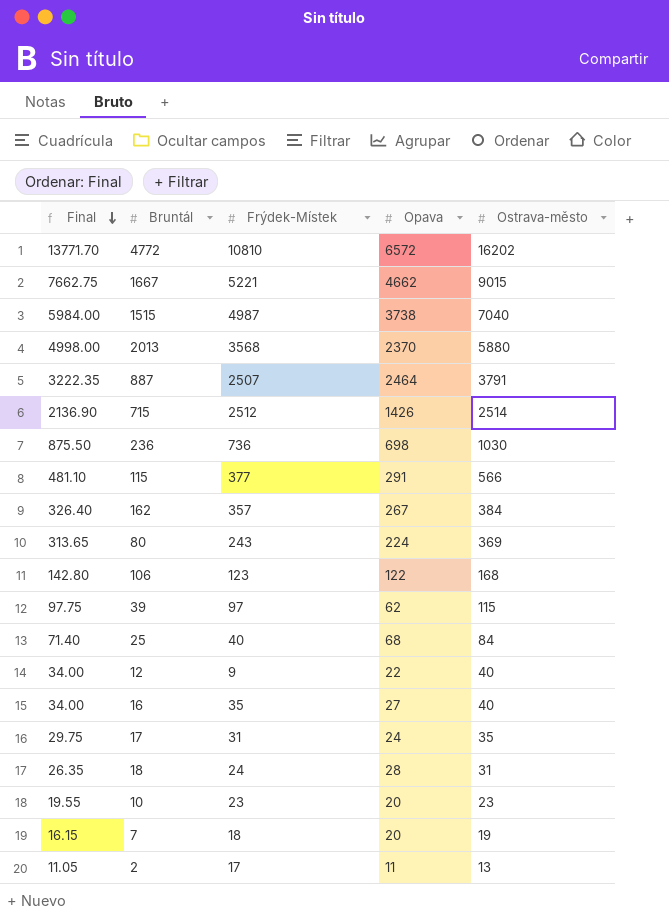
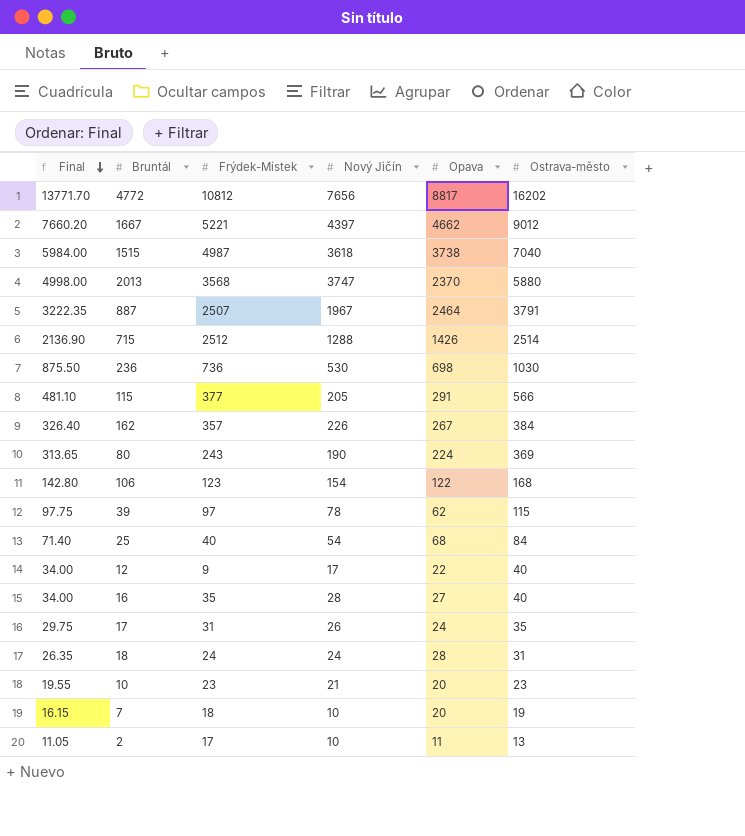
column Nový Jičín | position: none -> 4
4772 | Frýdek-Místek: 10810 -> 10812
4772 | Opava: 6572 -> 8817
1667 | Final: 7662.75 -> 7660.20
1667 | Ostrava-město: 9015 -> 9012

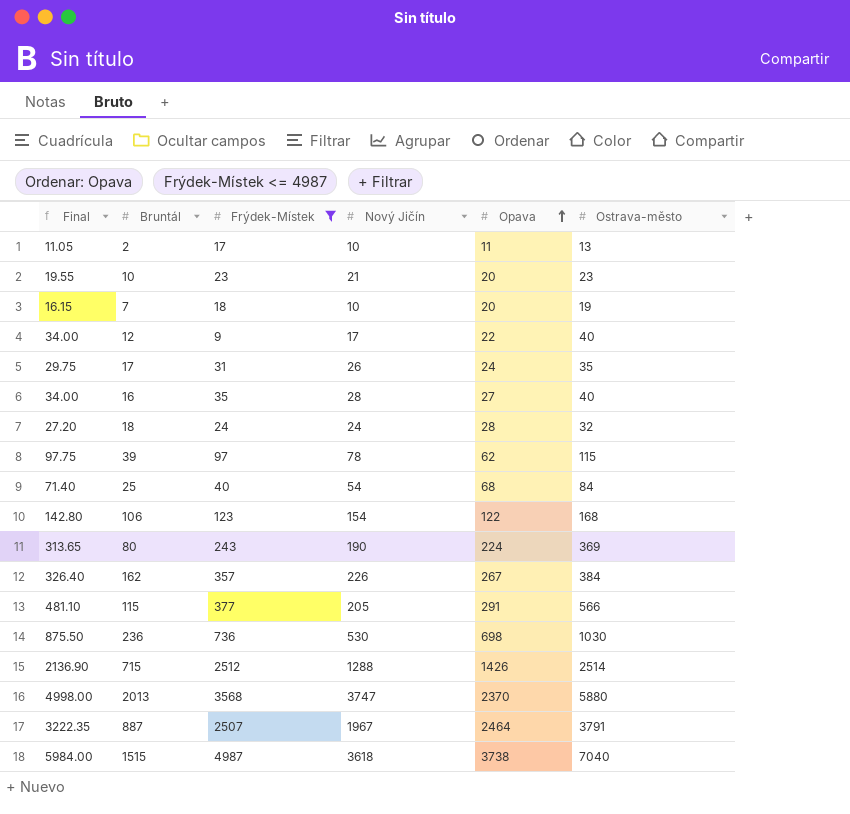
filter: none -> Frýdek-Místek <= 4987
row order: Final descending -> Opava ascending
18 | Final: 26.35 -> 27.20
18 | Ostrava-město: 31 -> 32

